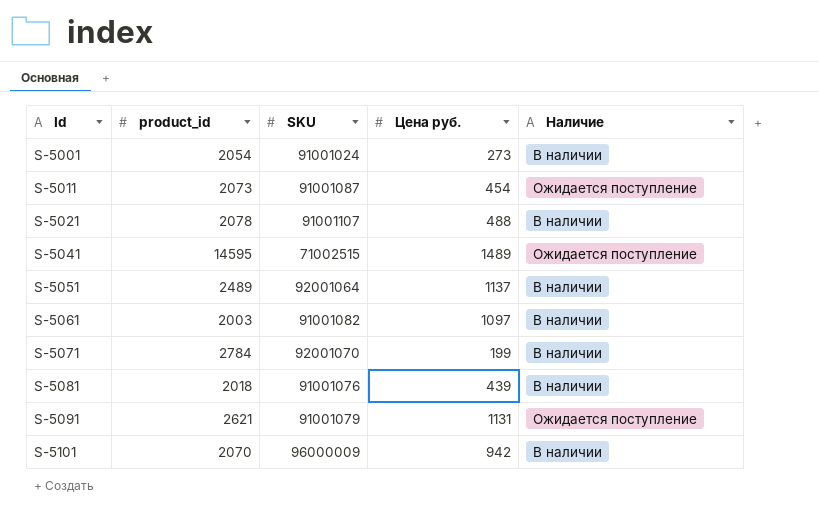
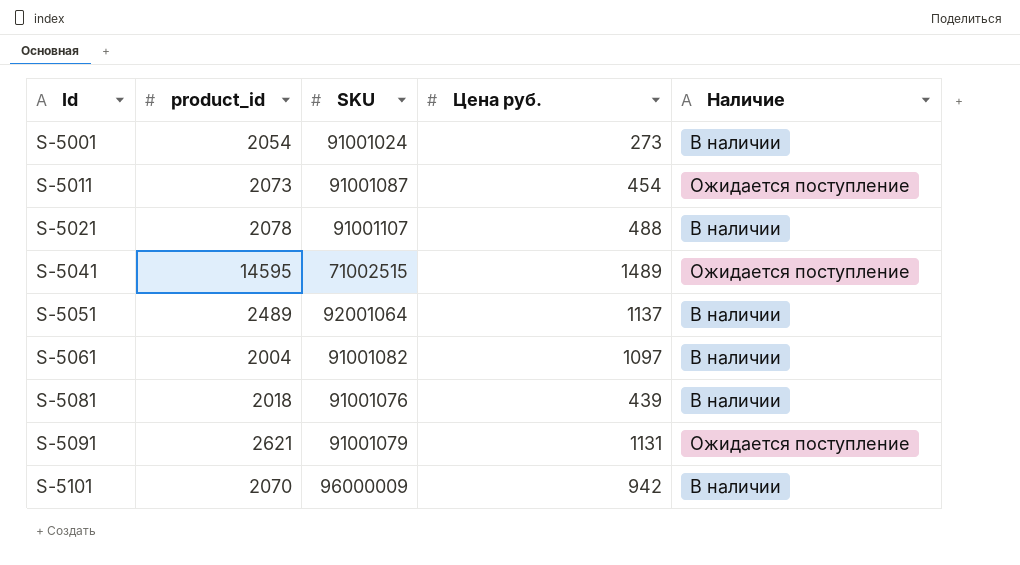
row S-5071: 2784 | 92001070 | 199 | В наличии -> none
S-5061 | product_id: 2003 -> 2004

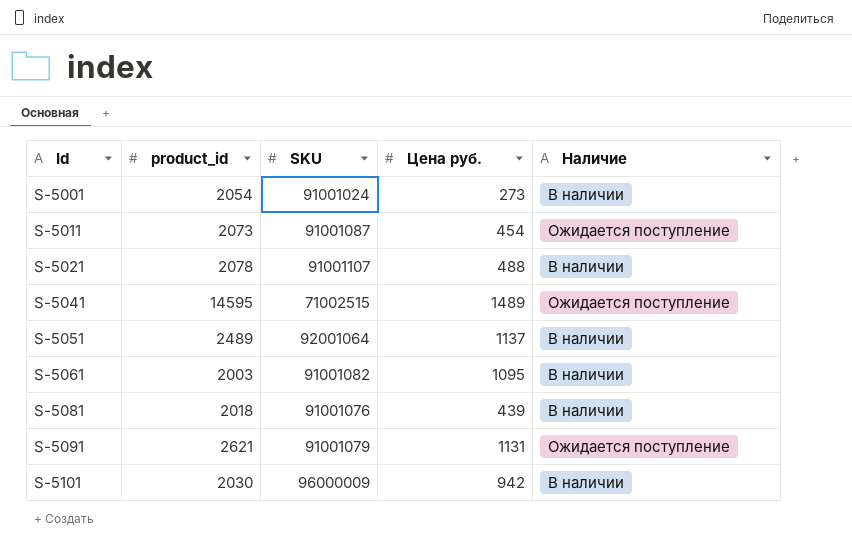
S-5061 | product_id: 2004 -> 2003
S-5061 | Цена руб.: 1097 -> 1095
S-5101 | product_id: 2070 -> 2030

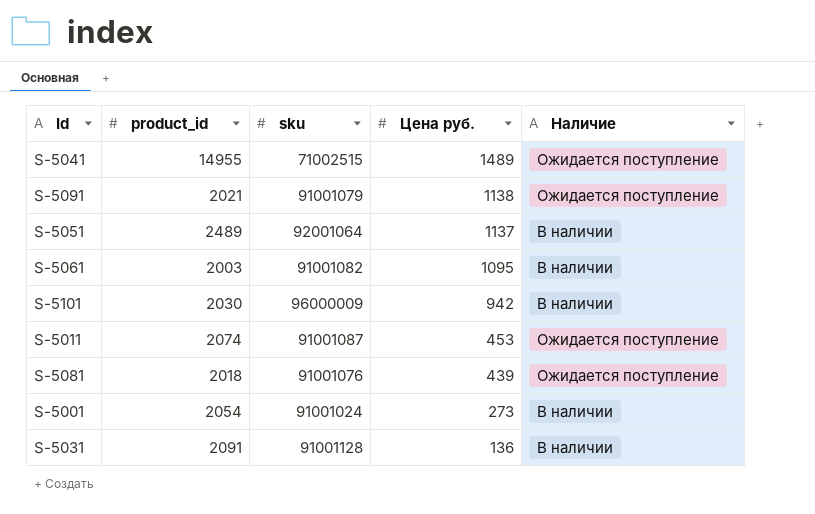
row order: Id ascending -> Цена руб. descending
column name: SKU -> sku
row S-5021: 2078 | 91001107 | 488 | В наличии -> none
S-5041 | product_id: 14595 -> 14955
S-5091 | product_id: 2621 -> 2021
S-5091 | Цена руб.: 1131 -> 1138
S-5011 | product_id: 2073 -> 2074
S-5011 | Цена руб.: 454 -> 453
S-5081 | Наличие: В наличии -> Ожидается поступление
row S-5031: none -> 2091 | 91001128 | 136 | В наличии

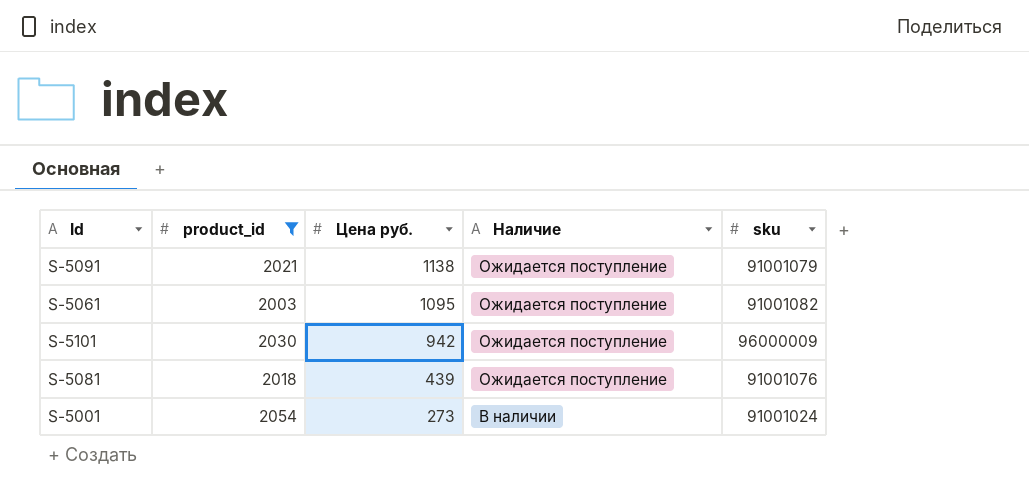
filter: none -> product_id <= 2054
column sku | position: 3 -> 5
S-5061 | Наличие: В наличии -> Ожидается поступление
S-5101 | Наличие: В наличии -> Ожидается поступление

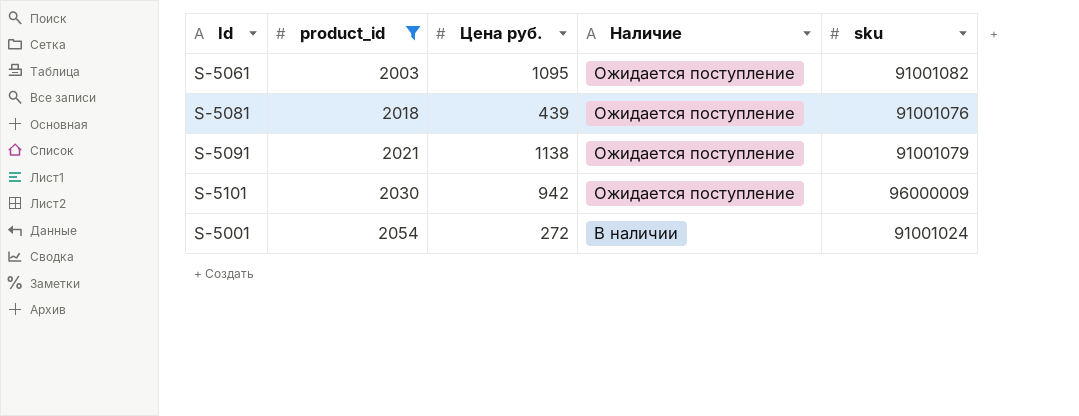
row order: Цена руб. descending -> product_id ascending
S-5001 | Цена руб.: 273 -> 272

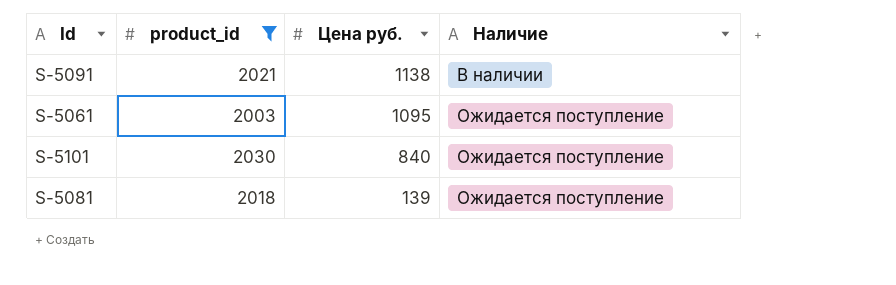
row order: product_id ascending -> Цена руб. descending
column sku | position: 5 -> none
row S-5001: 2054 | 272 | В наличии | 91001024 -> none
S-5091 | Наличие: Ожидается поступление -> В наличии
S-5101 | Цена руб.: 942 -> 840
S-5081 | Цена руб.: 439 -> 139

